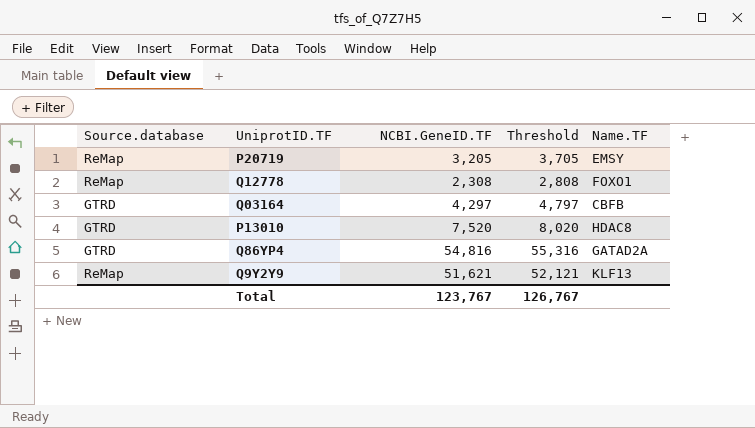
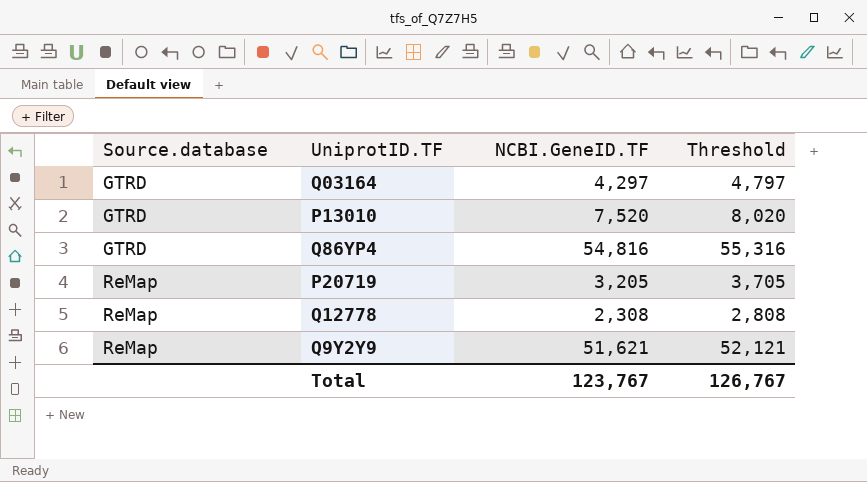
row order: none -> Source.database ascending
column Name.TF | position: 5 -> none

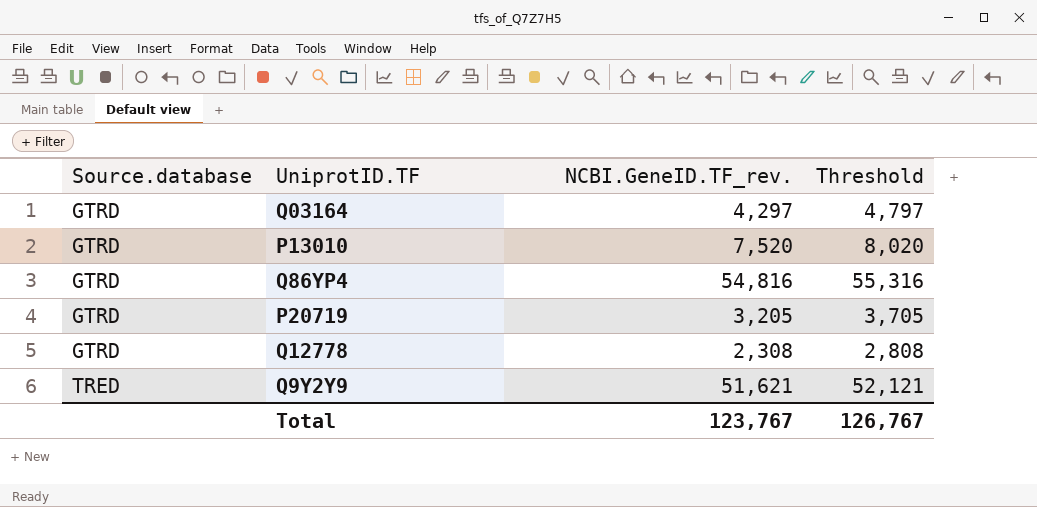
column name: NCBI.GeneID.TF -> NCBI.GeneID.TF_rev.
P20719 | Source.database: ReMap -> GTRD
Q12778 | Source.database: ReMap -> GTRD
Q9Y2Y9 | Source.database: ReMap -> TRED

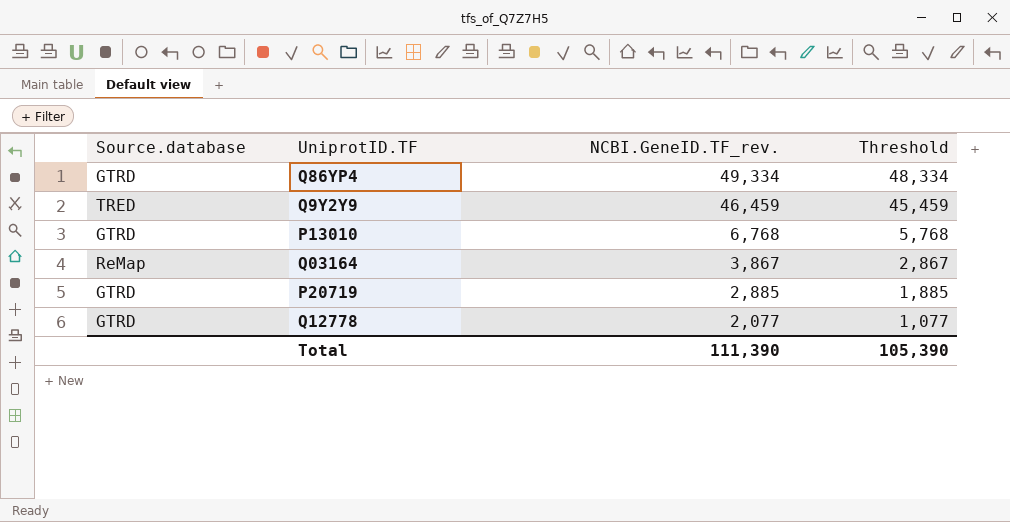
row order: Source.database ascending -> NCBI.GeneID.TF_rev. descending
column Threshold | formula: [NCBI.GeneID.TF_rev.] + 500 -> [NCBI.GeneID.TF_rev.] - 1000
Q86YP4 | NCBI.GeneID.TF_rev.: 54,816 -> 49,334
Q9Y2Y9 | NCBI.GeneID.TF_rev.: 51,621 -> 46,459
P13010 | NCBI.GeneID.TF_rev.: 7,520 -> 6,768
Q03164 | Source.database: GTRD -> ReMap
Q03164 | NCBI.GeneID.TF_rev.: 4,297 -> 3,867
P20719 | NCBI.GeneID.TF_rev.: 3,205 -> 2,885
Q12778 | NCBI.GeneID.TF_rev.: 2,308 -> 2,077
Total | NCBI.GeneID.TF_rev.: 123,767 -> 111,390
Total | Threshold: 126,767 -> 105,390

